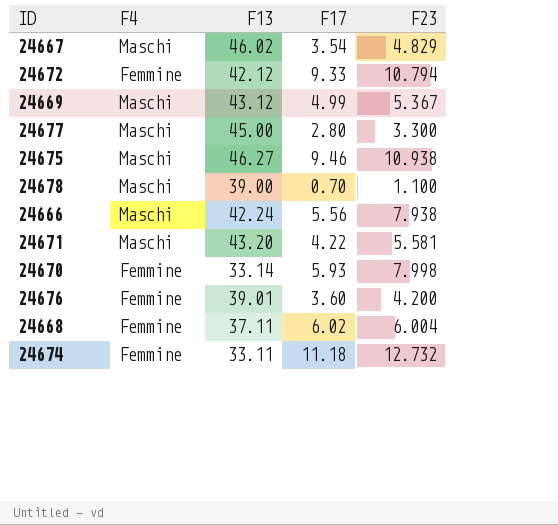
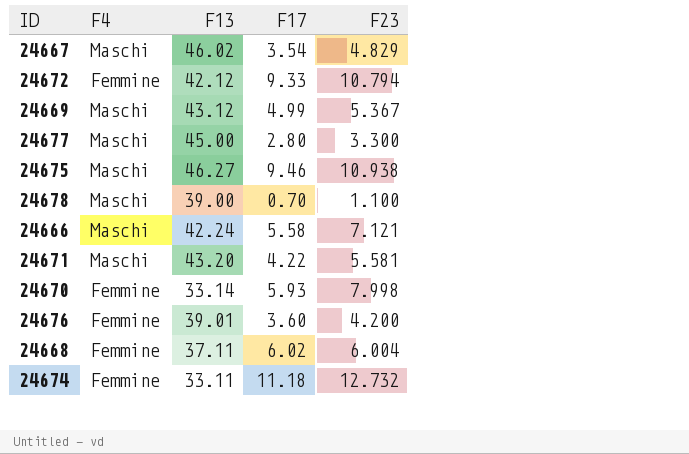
24666 | F17: 5.56 -> 5.58
24666 | F23: 7.938 -> 7.121

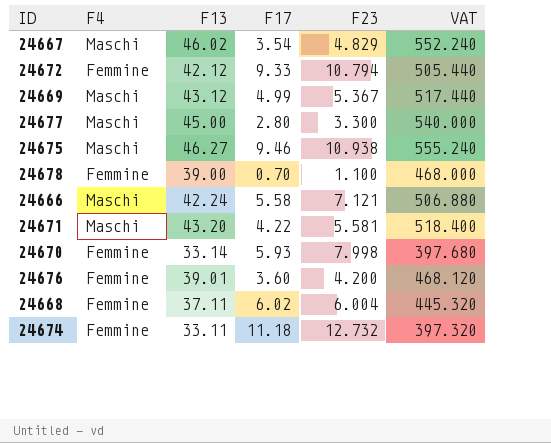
column VAT | formula: none -> [F13] * 12
24678 | F4: Maschi -> Femmine

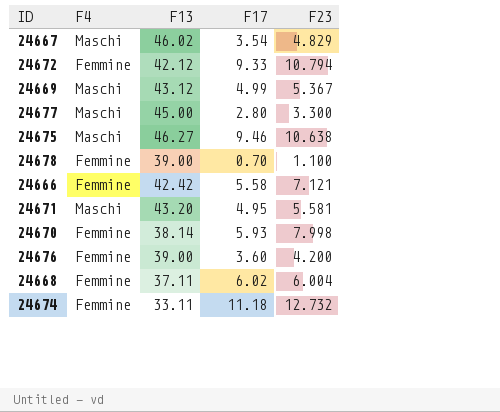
column VAT | formula: [F13] * 12 -> none
24675 | F23: 10.938 -> 10.638
24666 | F4: Maschi -> Femmine
24666 | F13: 42.24 -> 42.42
24671 | F17: 4.22 -> 4.95
24670 | F13: 33.14 -> 38.14
24676 | F13: 39.01 -> 39.00

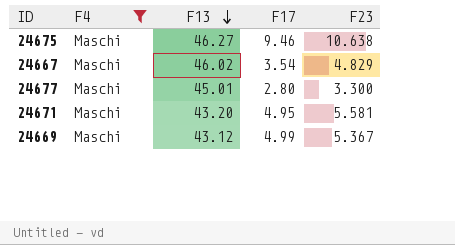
filter: none -> F4 = Maschi
row order: none -> F13 descending
24677 | F13: 45.00 -> 45.01

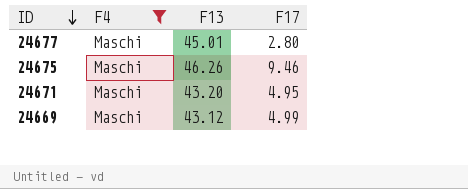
row order: F13 descending -> ID descending
column F23 | position: 5 -> none
row 24667: Maschi | 46.02 | 3.54 | 4.829 -> none
24675 | F13: 46.27 -> 46.26

